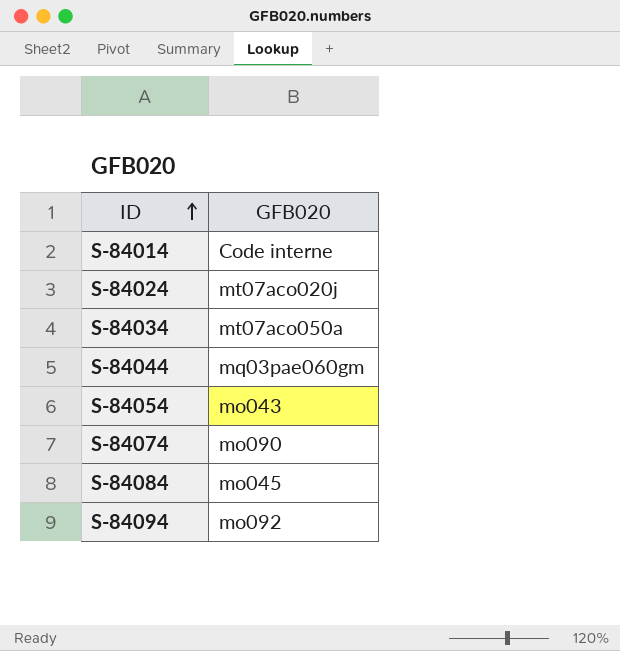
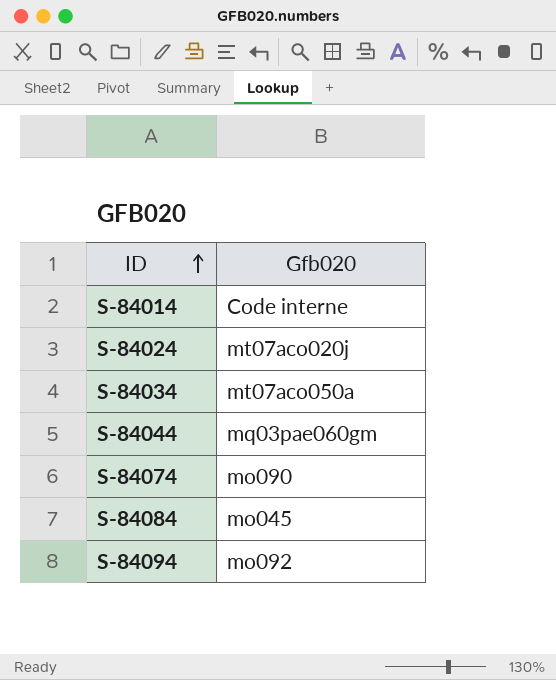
column name: GFB020 -> Gfb020
row S-84054: mo043 -> none

